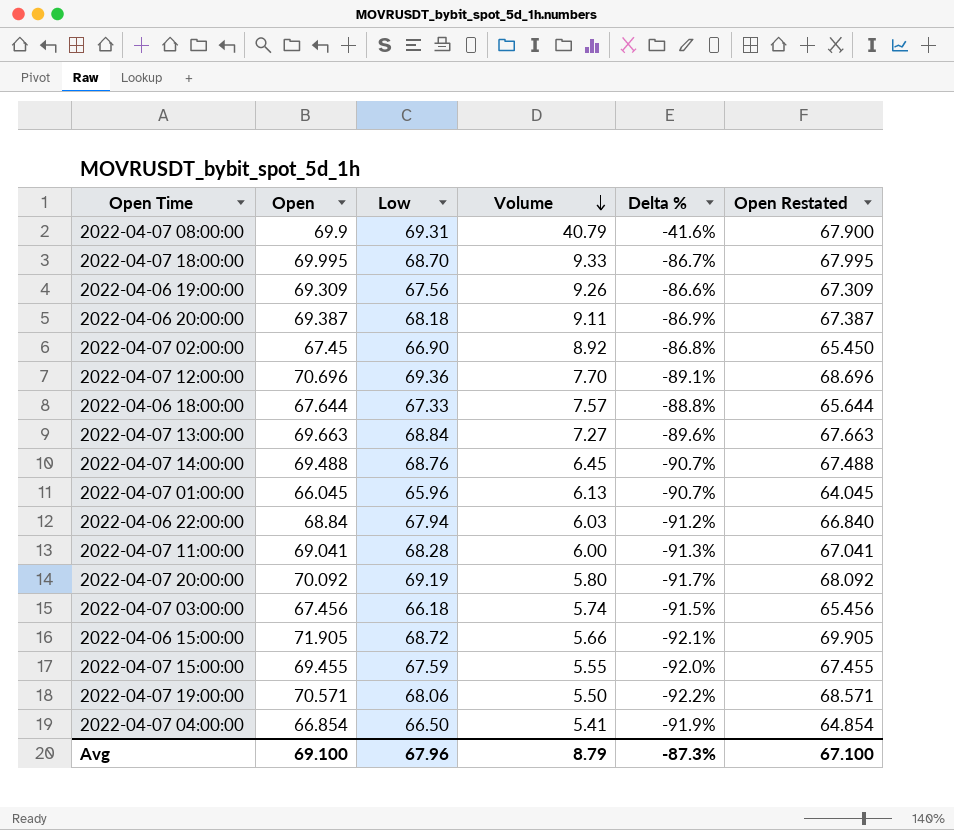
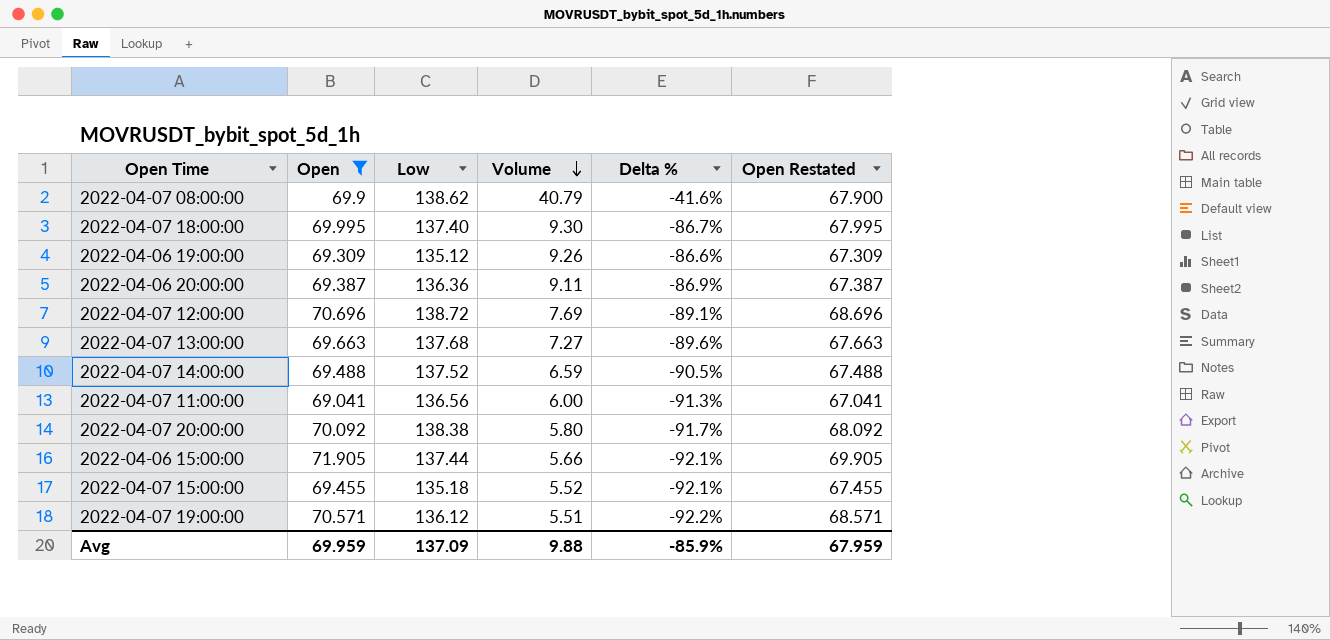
filter: none -> Open >= 69.041
2022-04-07 08:00:00 | Low: 69.31 -> 138.62
2022-04-07 18:00:00 | Low: 68.70 -> 137.40
2022-04-07 18:00:00 | Volume: 9.33 -> 9.30
2022-04-06 19:00:00 | Low: 67.56 -> 135.12
2022-04-06 20:00:00 | Low: 68.18 -> 136.36
2022-04-07 12:00:00 | Low: 69.36 -> 138.72
2022-04-07 12:00:00 | Volume: 7.70 -> 7.69
2022-04-07 13:00:00 | Low: 68.84 -> 137.68
2022-04-07 14:00:00 | Low: 68.76 -> 137.52
2022-04-07 14:00:00 | Volume: 6.45 -> 6.59
2022-04-07 14:00:00 | Delta %: -90.7% -> -90.5%
2022-04-07 11:00:00 | Low: 68.28 -> 136.56
2022-04-07 20:00:00 | Low: 69.19 -> 138.38
2022-04-06 15:00:00 | Low: 68.72 -> 137.44
2022-04-07 15:00:00 | Low: 67.59 -> 135.18
2022-04-07 15:00:00 | Volume: 5.55 -> 5.52
2022-04-07 15:00:00 | Delta %: -92.0% -> -92.1%
2022-04-07 19:00:00 | Low: 68.06 -> 136.12
2022-04-07 19:00:00 | Volume: 5.50 -> 5.51
Avg | Open: 69.100 -> 69.959
Avg | Low: 67.96 -> 137.09
Avg | Volume: 8.79 -> 9.88
Avg | Delta %: -87.3% -> -85.9%
Avg | Open Restated: 67.100 -> 67.959

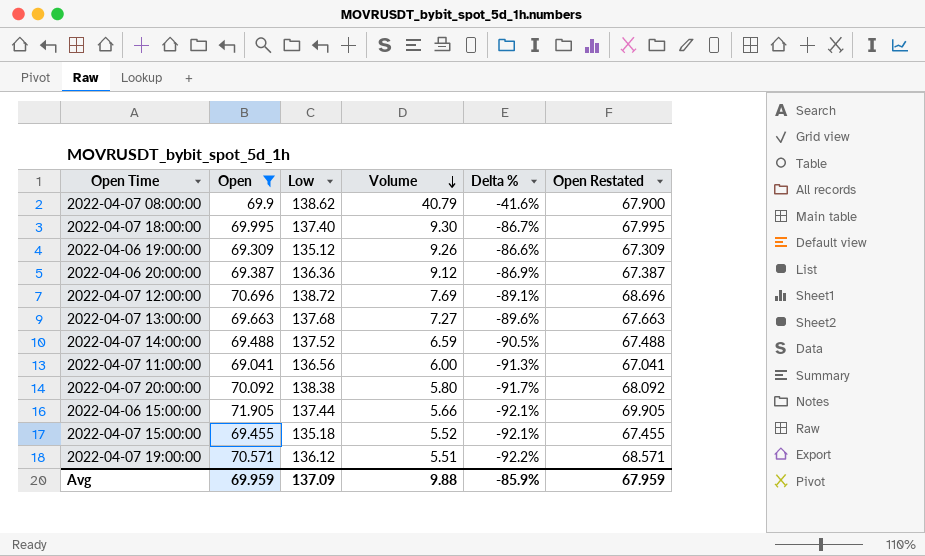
2022-04-06 20:00:00 | Volume: 9.11 -> 9.12

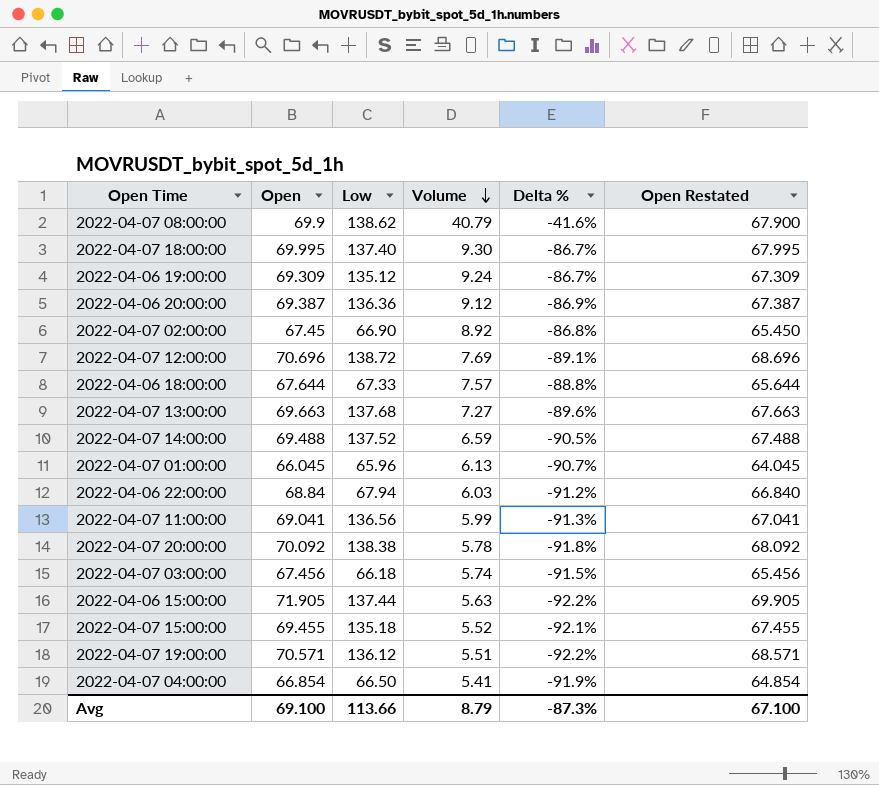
filter: Open >= 69.041 -> none
2022-04-06 19:00:00 | Volume: 9.26 -> 9.24
2022-04-06 19:00:00 | Delta %: -86.6% -> -86.7%
2022-04-07 11:00:00 | Volume: 6.00 -> 5.99
2022-04-07 20:00:00 | Volume: 5.80 -> 5.78
2022-04-07 20:00:00 | Delta %: -91.7% -> -91.8%
2022-04-06 15:00:00 | Volume: 5.66 -> 5.63
2022-04-06 15:00:00 | Delta %: -92.1% -> -92.2%
Avg | Open: 69.959 -> 69.100
Avg | Low: 137.09 -> 113.66
Avg | Volume: 9.88 -> 8.79
Avg | Delta %: -85.9% -> -87.3%
Avg | Open Restated: 67.959 -> 67.100

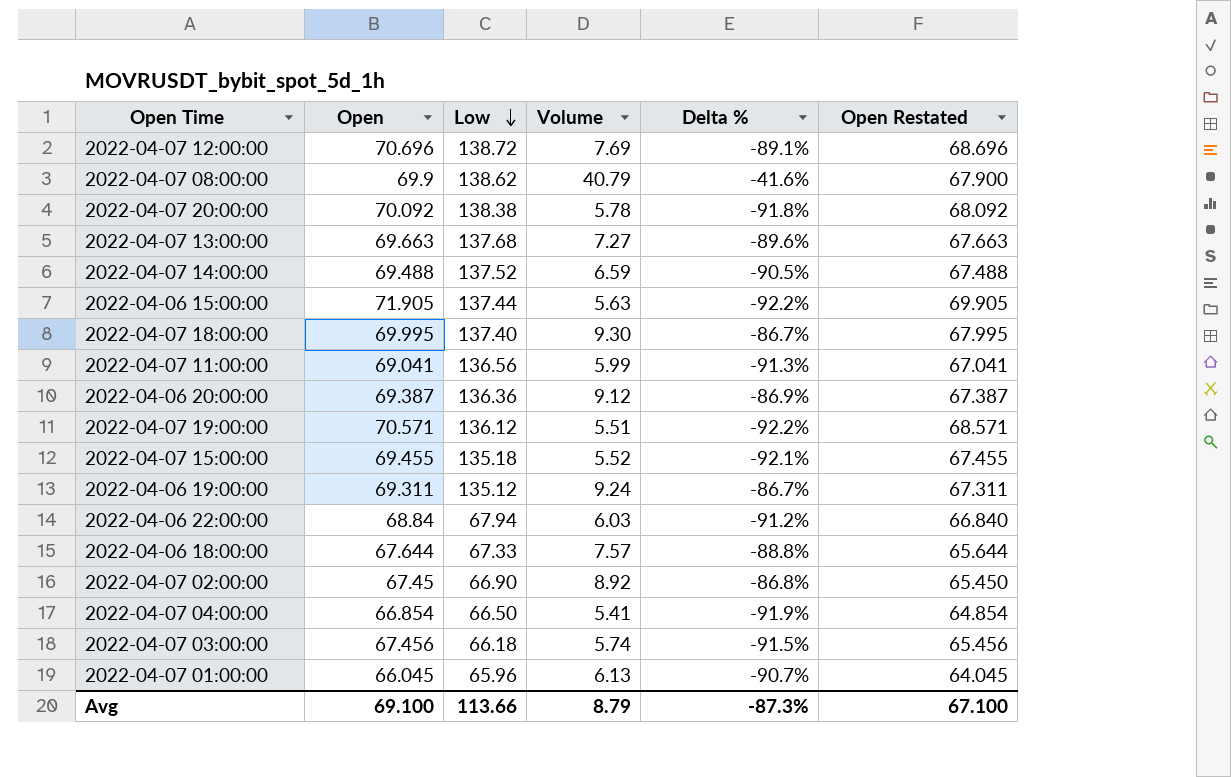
row order: Volume descending -> Low descending
2022-04-06 19:00:00 | Open: 69.309 -> 69.311
2022-04-06 19:00:00 | Open Restated: 67.309 -> 67.311

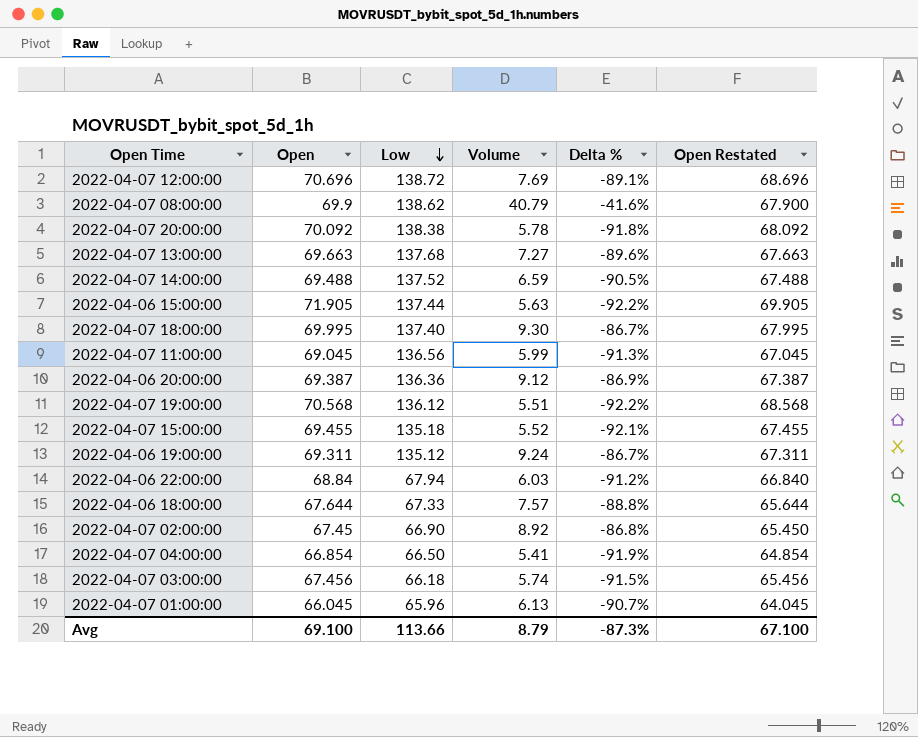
2022-04-07 11:00:00 | Open: 69.041 -> 69.045
2022-04-07 11:00:00 | Open Restated: 67.041 -> 67.045
2022-04-07 19:00:00 | Open: 70.571 -> 70.568
2022-04-07 19:00:00 | Open Restated: 68.571 -> 68.568

